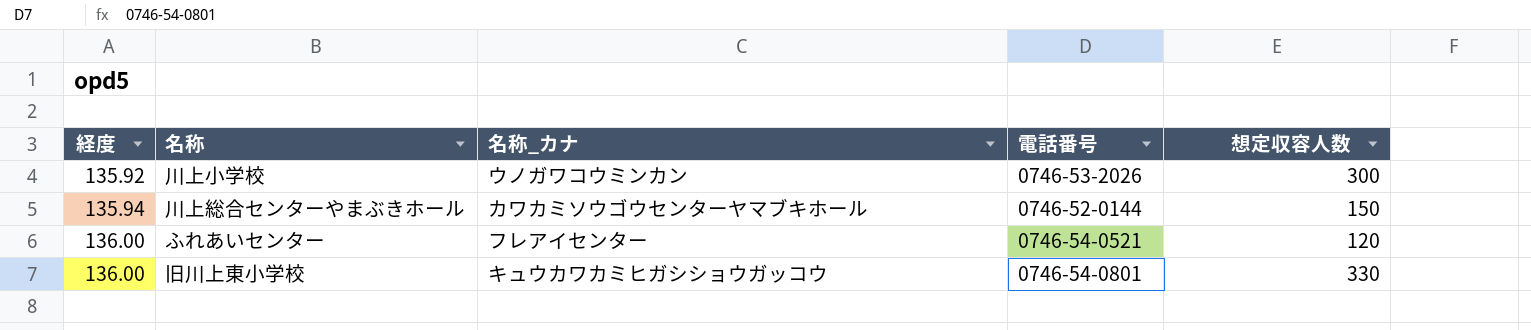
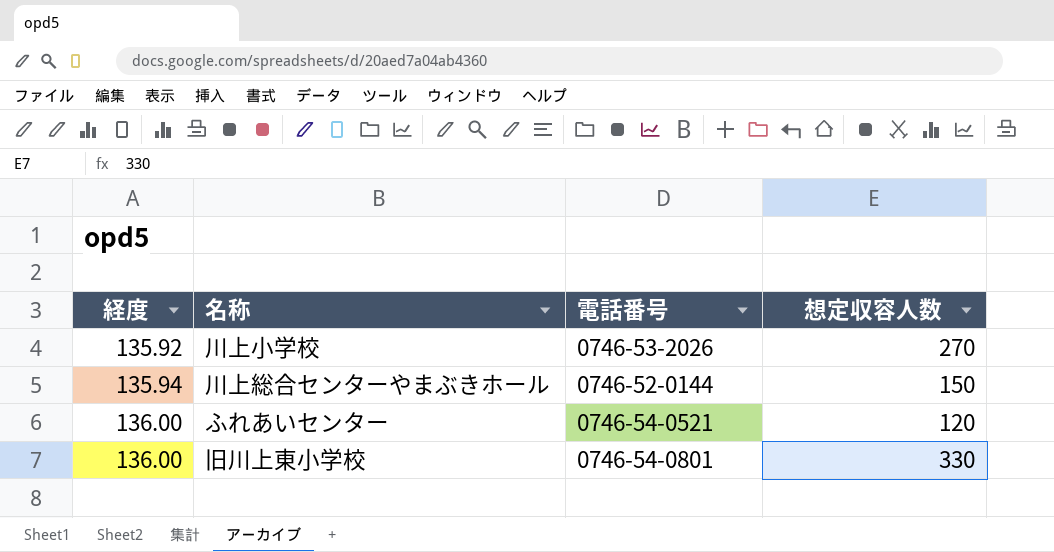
column 名称_カナ | position: 3 -> none
川上小学校 | 想定収容人数: 300 -> 270

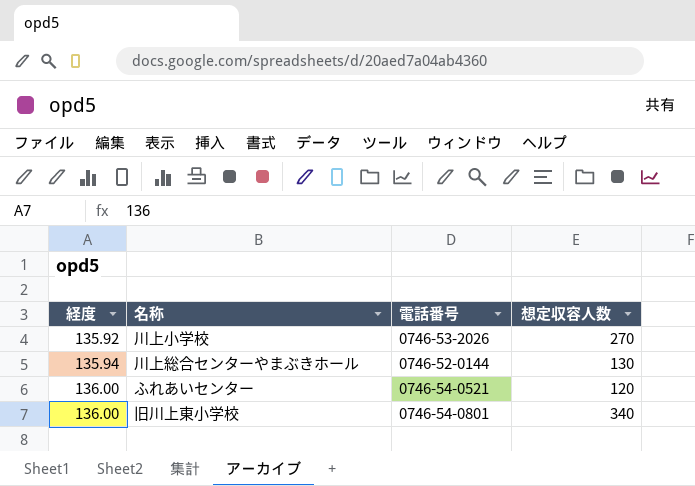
川上総合センターやまぶきホール | 想定収容人数: 150 -> 130
旧川上東小学校 | 想定収容人数: 330 -> 340

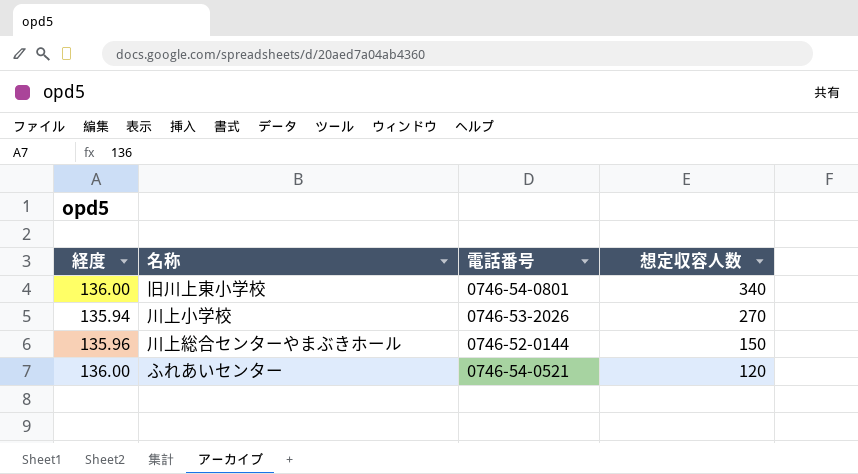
row order: 経度 ascending -> 想定収容人数 descending
川上小学校 | 経度: 135.92 -> 135.94
川上総合センターやまぶきホール | 経度: 135.94 -> 135.96
川上総合センターやまぶきホール | 想定収容人数: 130 -> 150

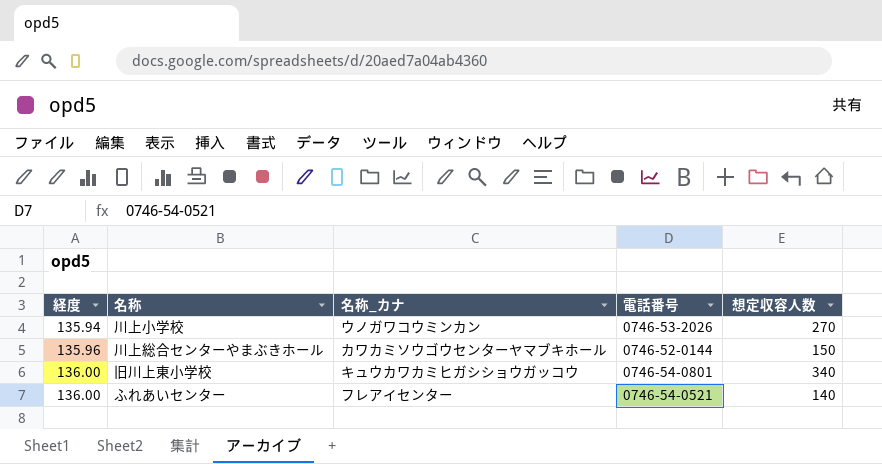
row order: 想定収容人数 descending -> 経度 ascending
column 名称_カナ | position: none -> 3
ふれあいセンター | 想定収容人数: 120 -> 140

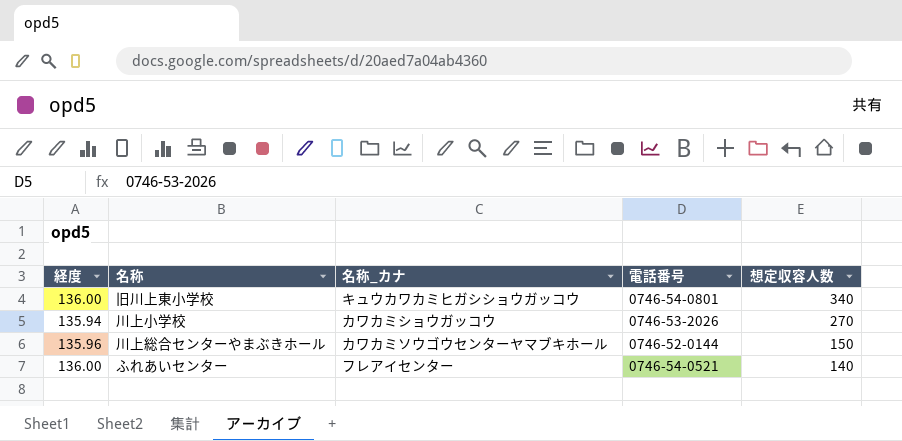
row order: 経度 ascending -> 想定収容人数 descending
川上小学校 | 名称_カナ: ウノガワコウミンカン -> カワカミショウガッコウ

